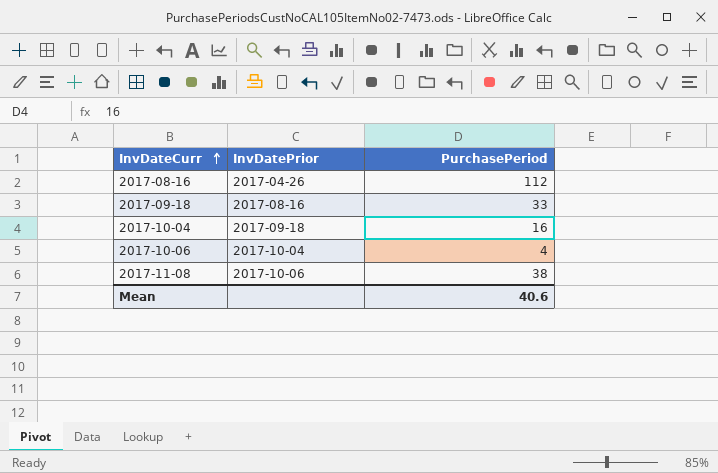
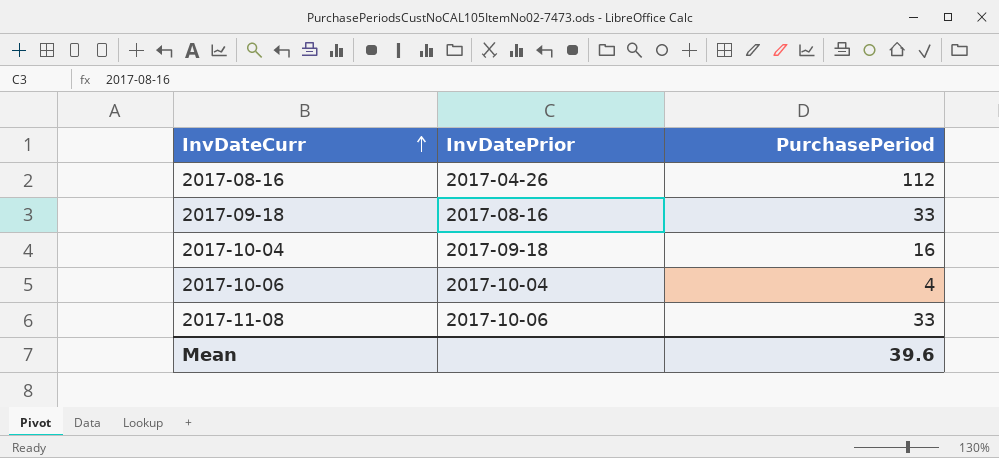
2017-11-08 | PurchasePeriod: 38 -> 33
Mean | PurchasePeriod: 40.6 -> 39.6

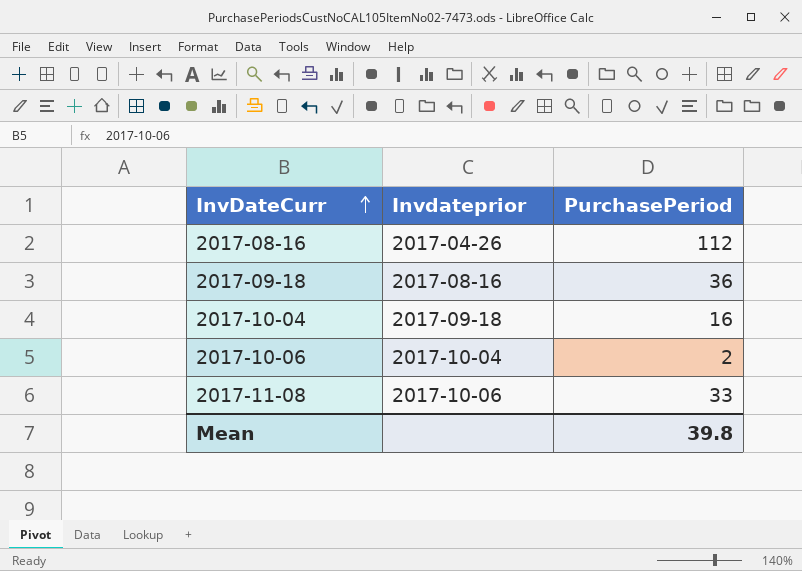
column name: InvDatePrior -> Invdateprior
2017-09-18 | PurchasePeriod: 33 -> 36
2017-10-06 | PurchasePeriod: 4 -> 2
Mean | PurchasePeriod: 39.6 -> 39.8

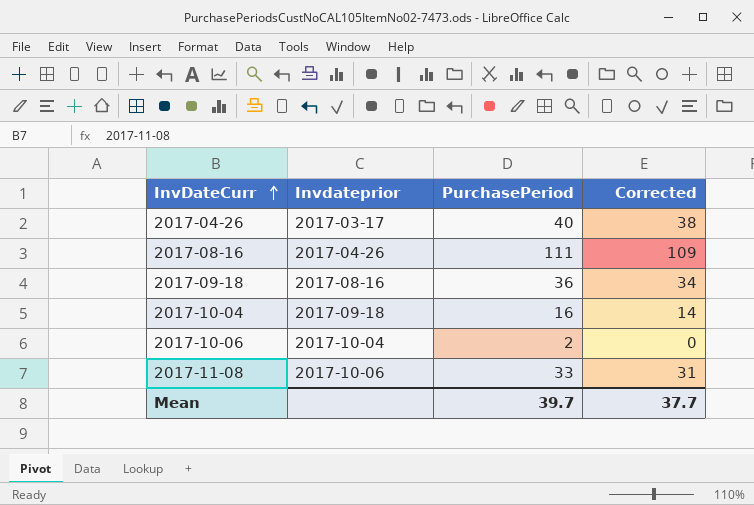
column Corrected | formula: none -> [PurchasePeriod] - 2
row 2017-04-26: none -> 2017-03-17 | 40 | 38
2017-08-16 | PurchasePeriod: 112 -> 111
Mean | PurchasePeriod: 39.8 -> 39.7

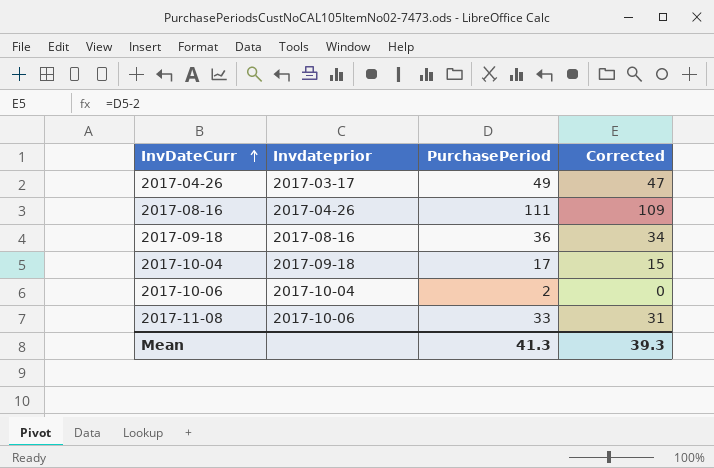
2017-04-26 | PurchasePeriod: 40 -> 49
2017-04-26 | Corrected: 38 -> 47
2017-10-04 | PurchasePeriod: 16 -> 17
2017-10-04 | Corrected: 14 -> 15
Mean | PurchasePeriod: 39.7 -> 41.3
Mean | Corrected: 37.7 -> 39.3

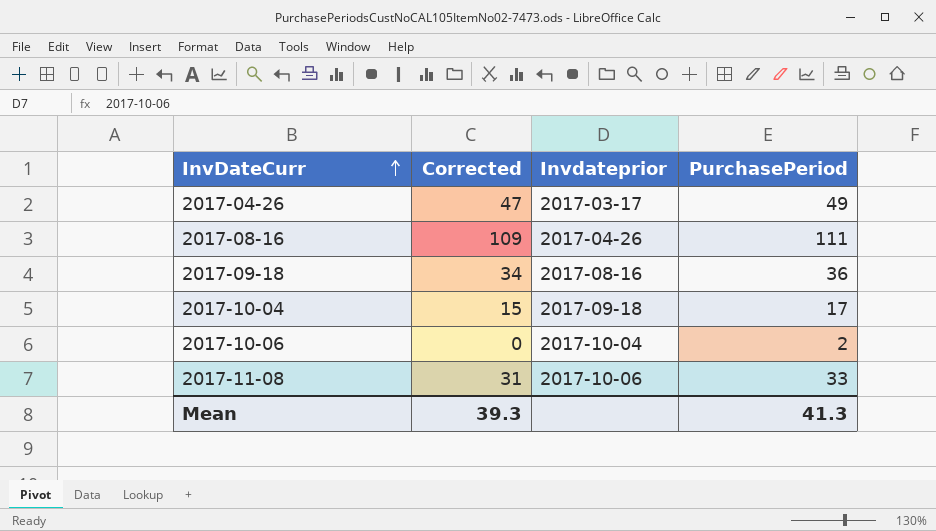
column Corrected | position: 4 -> 2

